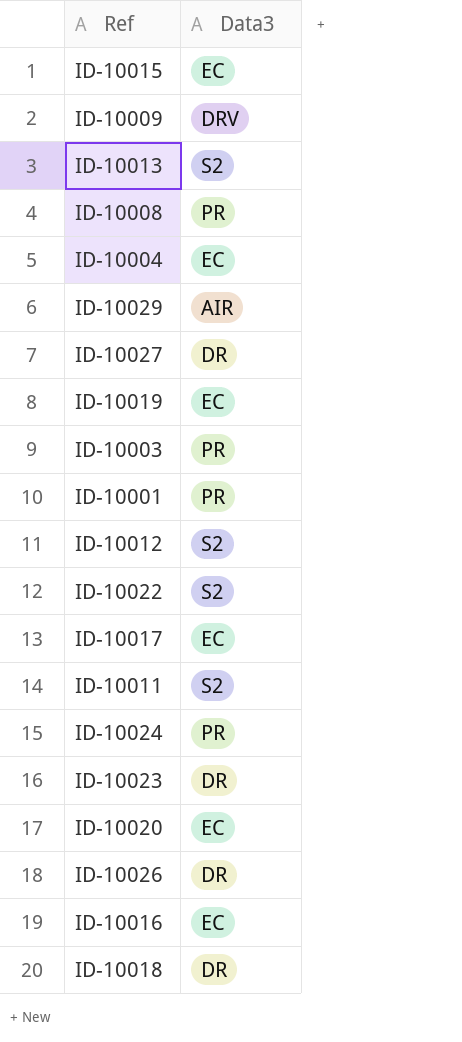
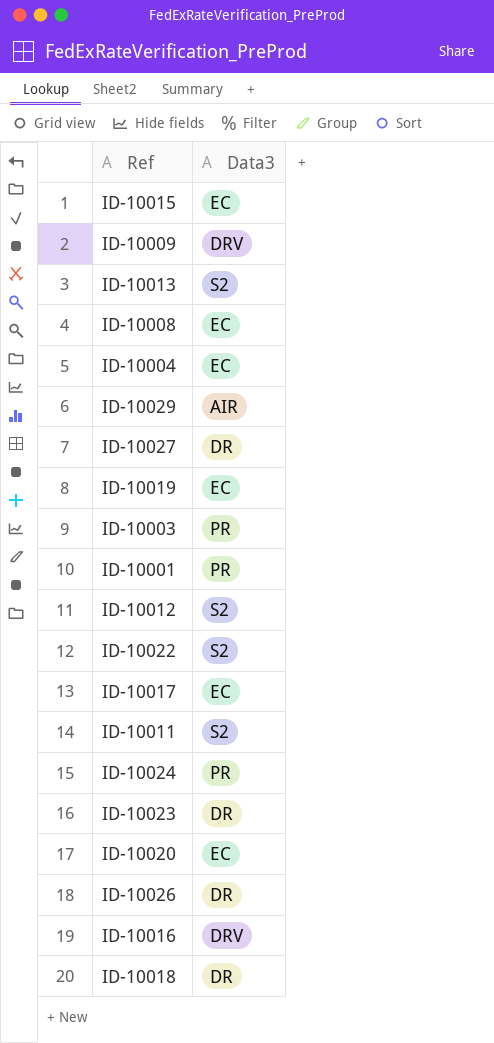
ID-10008 | Data3: PR -> EC
ID-10016 | Data3: EC -> DRV

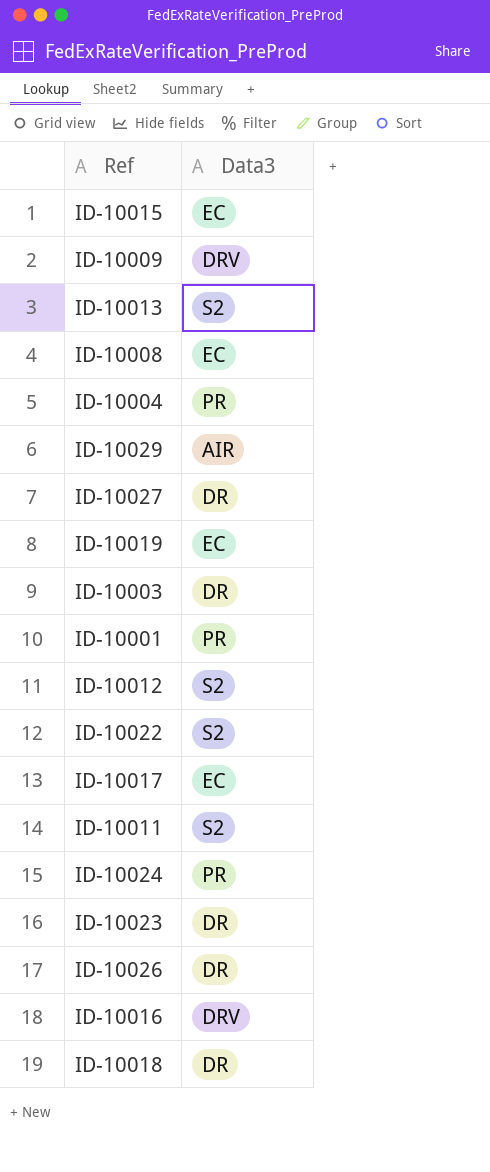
row ID-10020: EC -> none
ID-10004 | Data3: EC -> PR
ID-10003 | Data3: PR -> DR

